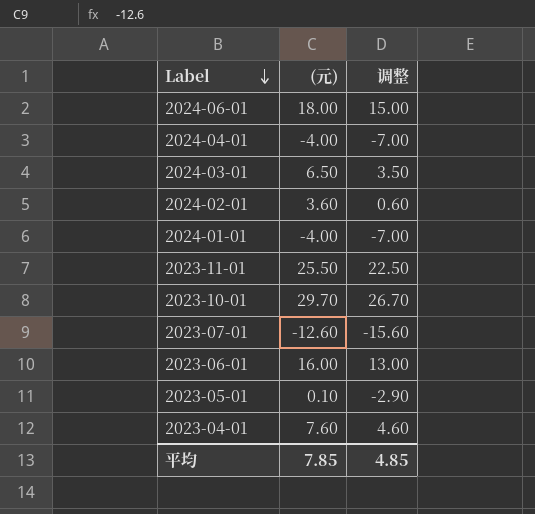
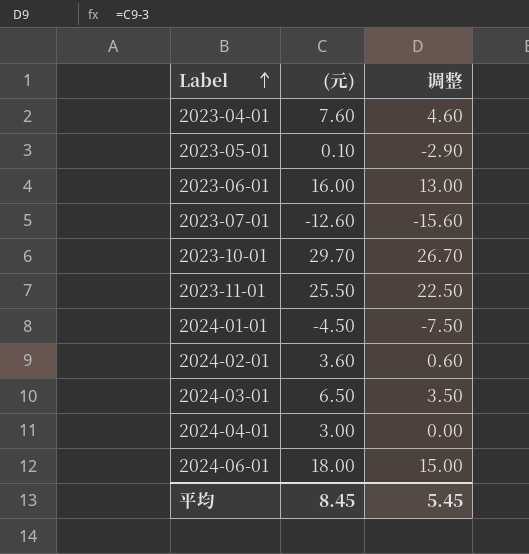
row order: Label descending -> Label ascending
2024-01-01 | (元): -4.00 -> -4.50
2024-01-01 | 调整: -7.00 -> -7.50
2024-04-01 | (元): -4.00 -> 3.00
2024-04-01 | 调整: -7.00 -> 0.00
平均 | (元): 7.85 -> 8.45
平均 | 调整: 4.85 -> 5.45

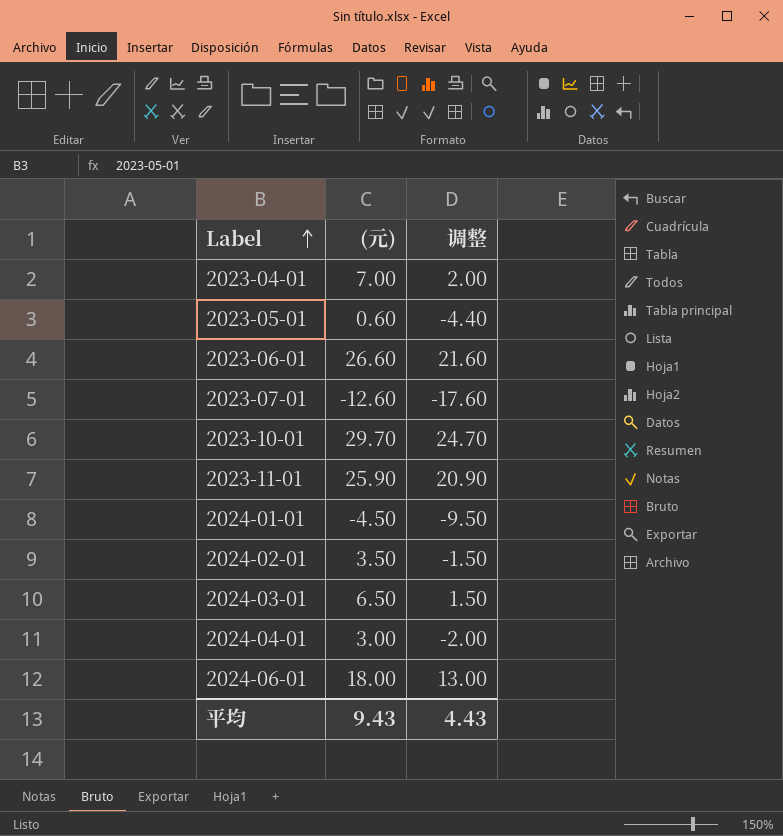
column 调整 | formula: [(元)] - 3 -> [(元)] - 5
2023-04-01 | (元): 7.60 -> 7.00
2023-05-01 | (元): 0.10 -> 0.60
2023-06-01 | (元): 16.00 -> 26.60
2023-11-01 | (元): 25.50 -> 25.90
2024-02-01 | (元): 3.60 -> 3.50
平均 | (元): 8.45 -> 9.43
平均 | 调整: 5.45 -> 4.43

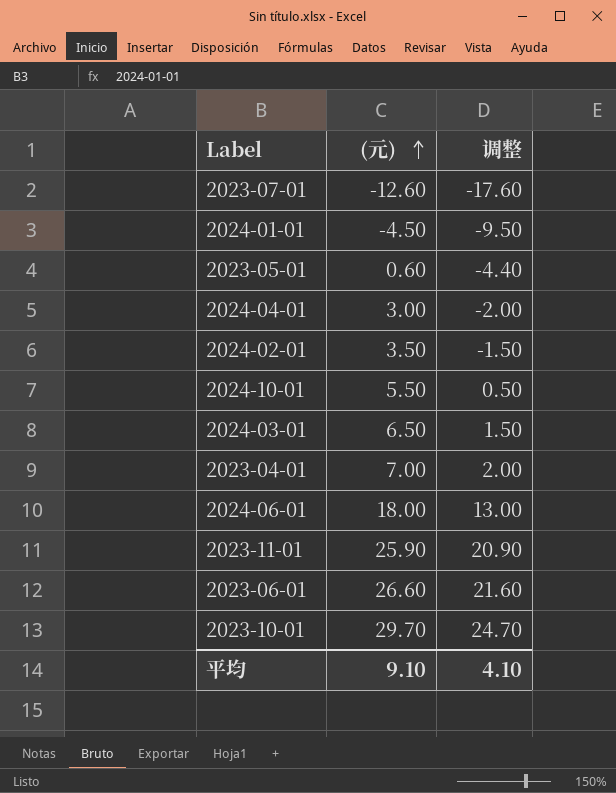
row order: Label ascending -> (元) ascending
row 2024-10-01: none -> 5.50 | 0.50
平均 | (元): 9.43 -> 9.10
平均 | 调整: 4.43 -> 4.10

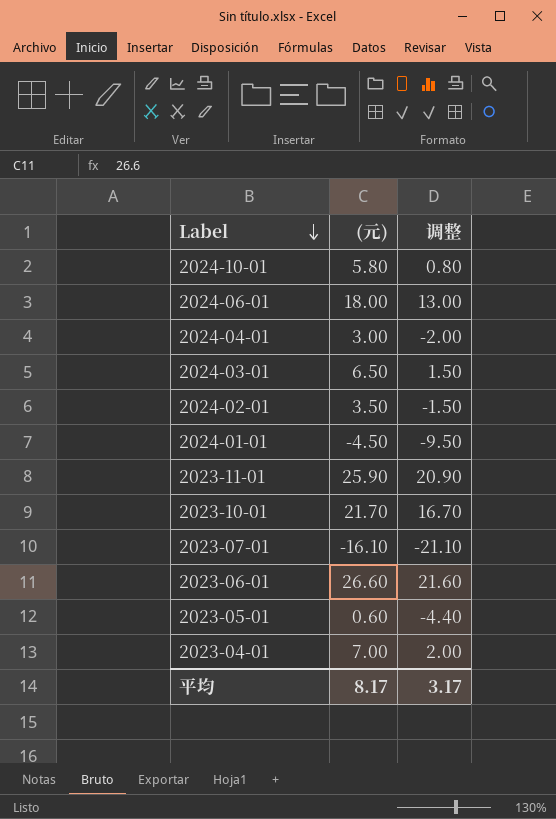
row order: (元) ascending -> Label descending
2024-10-01 | (元): 5.50 -> 5.80
2024-10-01 | 调整: 0.50 -> 0.80
2023-10-01 | (元): 29.70 -> 21.70
2023-10-01 | 调整: 24.70 -> 16.70
2023-07-01 | (元): -12.60 -> -16.10
2023-07-01 | 调整: -17.60 -> -21.10
平均 | (元): 9.10 -> 8.17
平均 | 调整: 4.10 -> 3.17

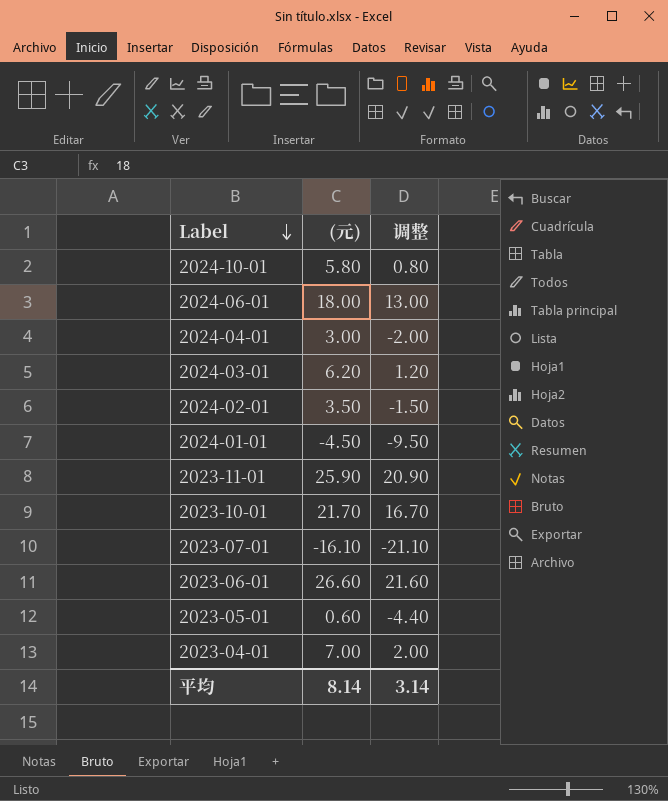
2024-03-01 | (元): 6.50 -> 6.20
2024-03-01 | 调整: 1.50 -> 1.20
平均 | (元): 8.17 -> 8.14
平均 | 调整: 3.17 -> 3.14

